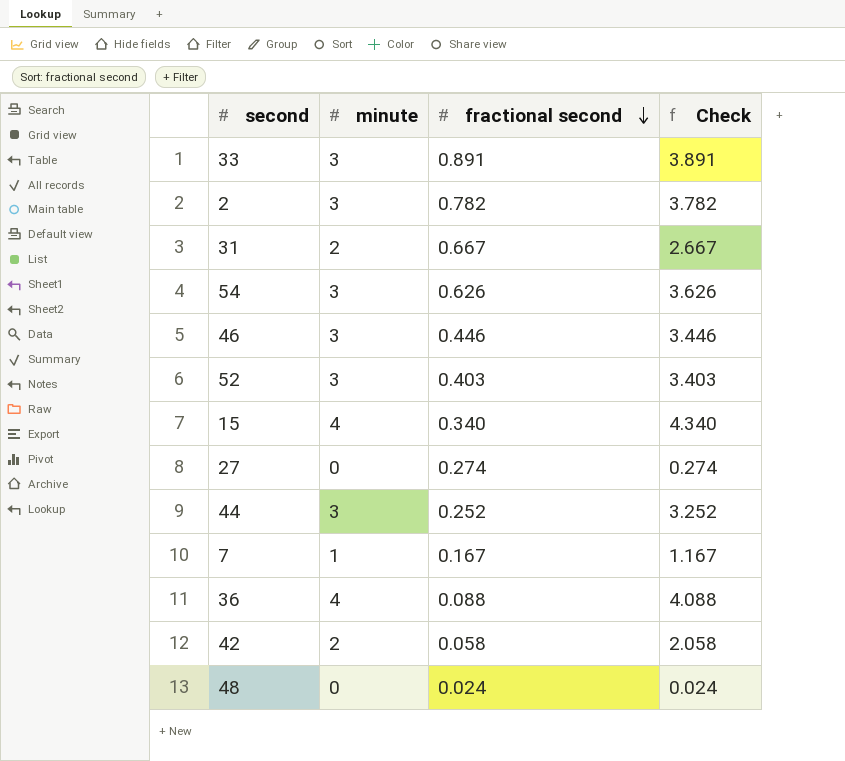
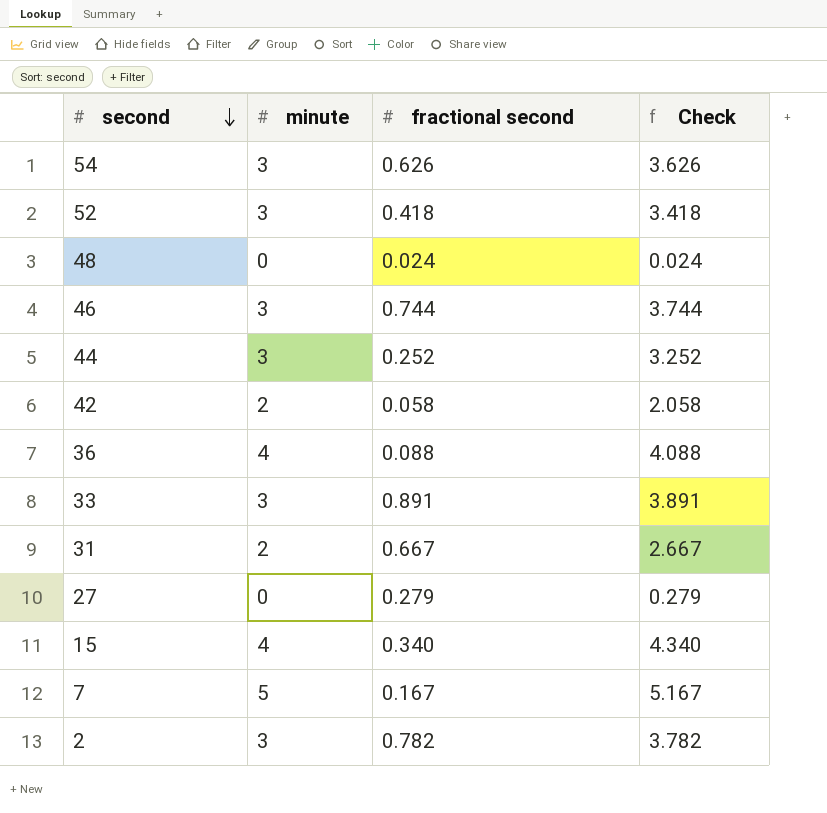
row order: fractional second descending -> second descending
52 | fractional second: 0.403 -> 0.418
52 | Check: 3.403 -> 3.418
46 | fractional second: 0.446 -> 0.744
46 | Check: 3.446 -> 3.744
27 | fractional second: 0.274 -> 0.279
27 | Check: 0.274 -> 0.279
7 | minute: 1 -> 5
7 | Check: 1.167 -> 5.167

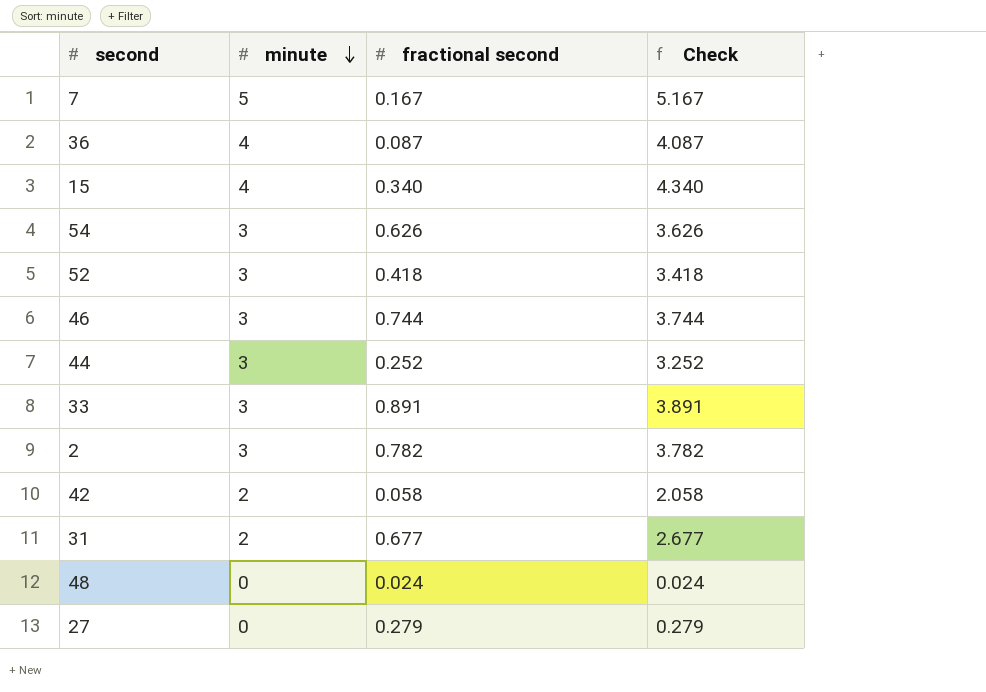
row order: second descending -> minute descending
36 | fractional second: 0.088 -> 0.087
36 | Check: 4.088 -> 4.087
31 | fractional second: 0.667 -> 0.677
31 | Check: 2.667 -> 2.677

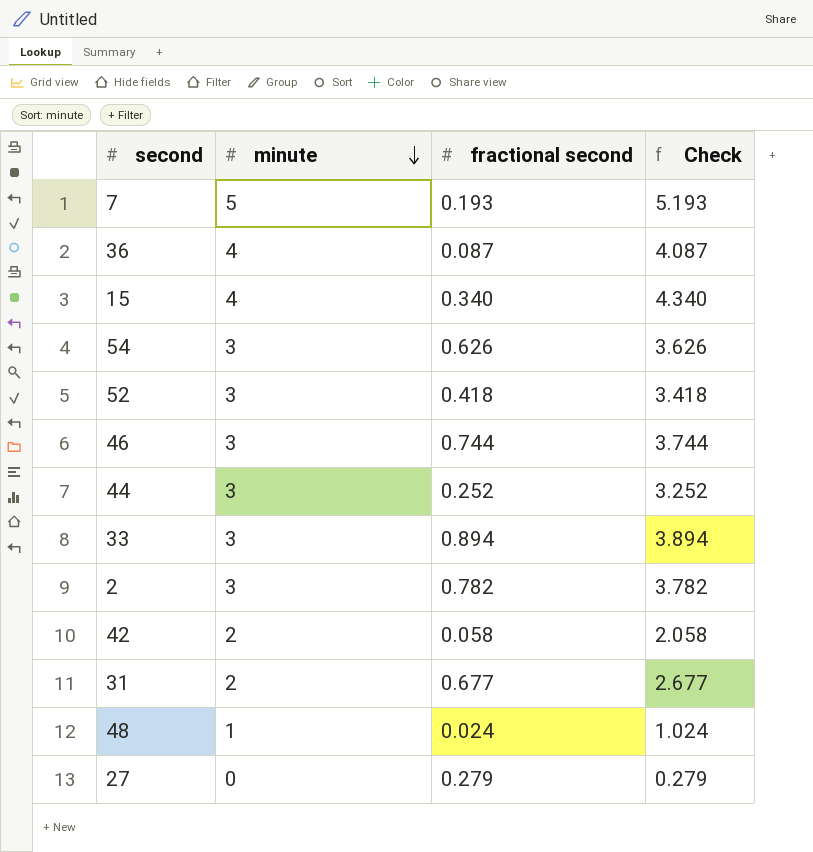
7 | fractional second: 0.167 -> 0.193
7 | Check: 5.167 -> 5.193
33 | fractional second: 0.891 -> 0.894
33 | Check: 3.891 -> 3.894
48 | minute: 0 -> 1
48 | Check: 0.024 -> 1.024

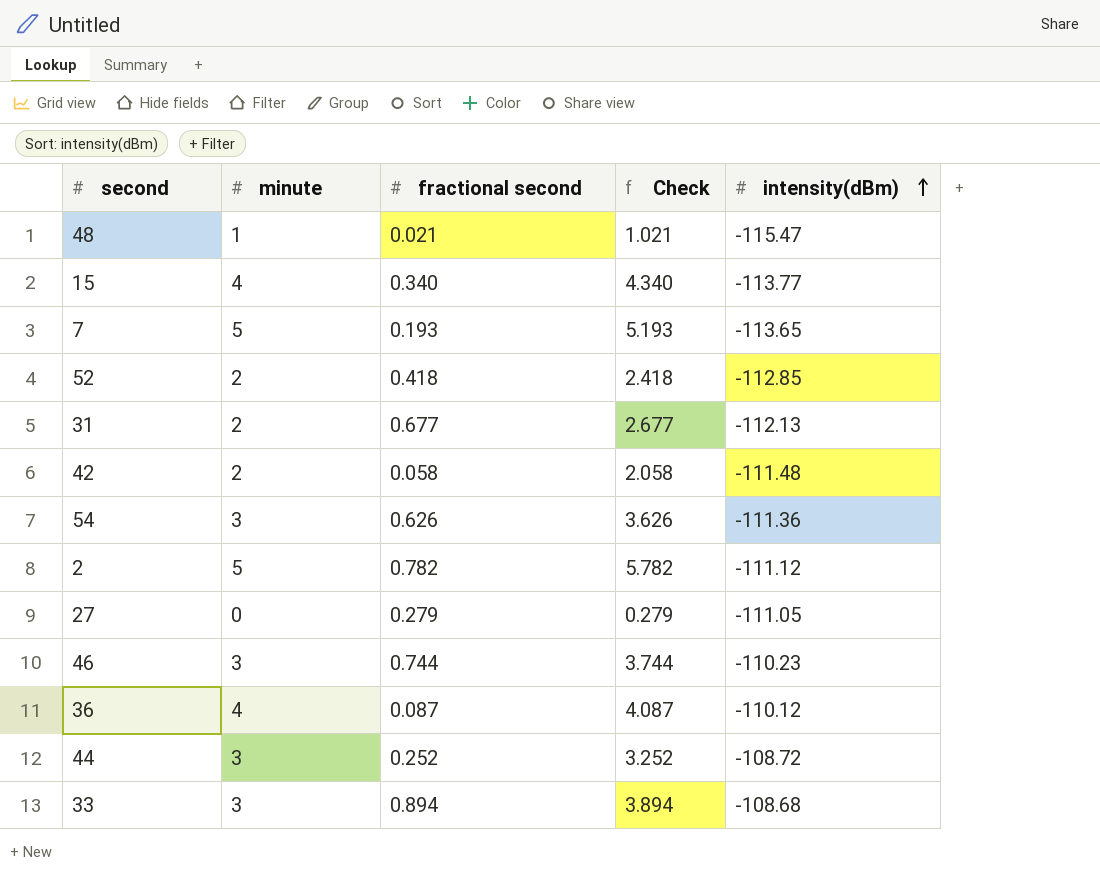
row order: minute descending -> intensity(dBm) ascending
column intensity(dBm) | position: none -> 5
48 | fractional second: 0.024 -> 0.021
48 | Check: 1.024 -> 1.021
52 | minute: 3 -> 2
52 | Check: 3.418 -> 2.418
2 | minute: 3 -> 5
2 | Check: 3.782 -> 5.782

